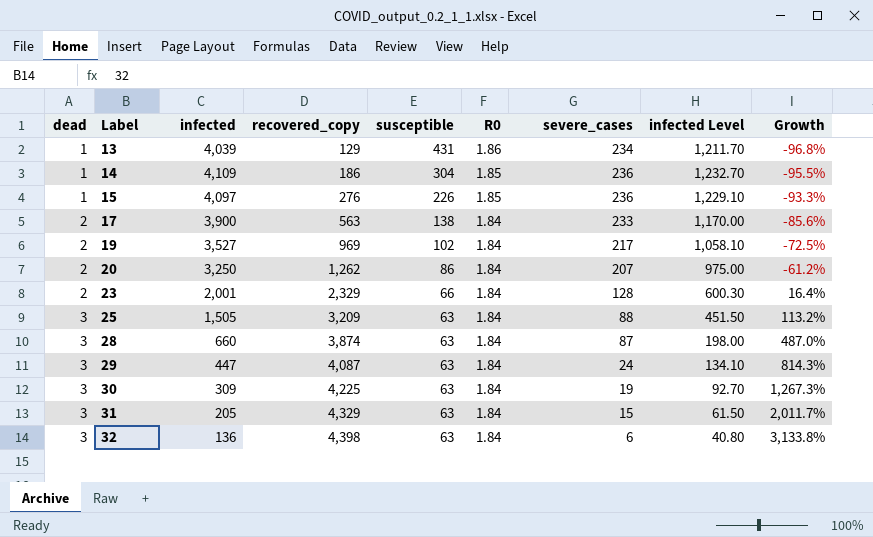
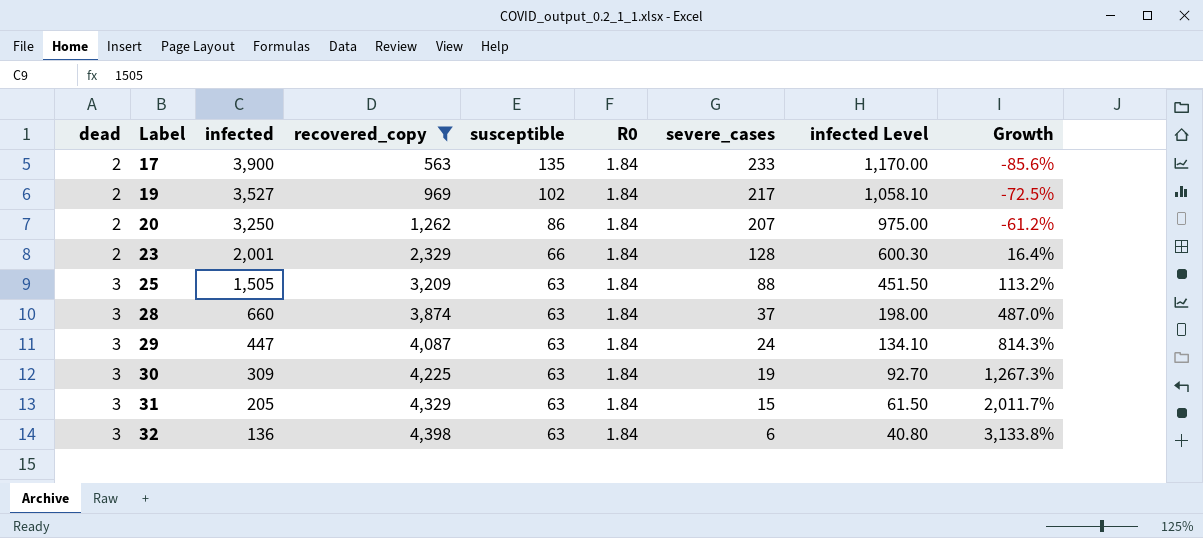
filter: none -> recovered_copy >= 563
17 | susceptible: 138 -> 135
28 | severe_cases: 87 -> 37

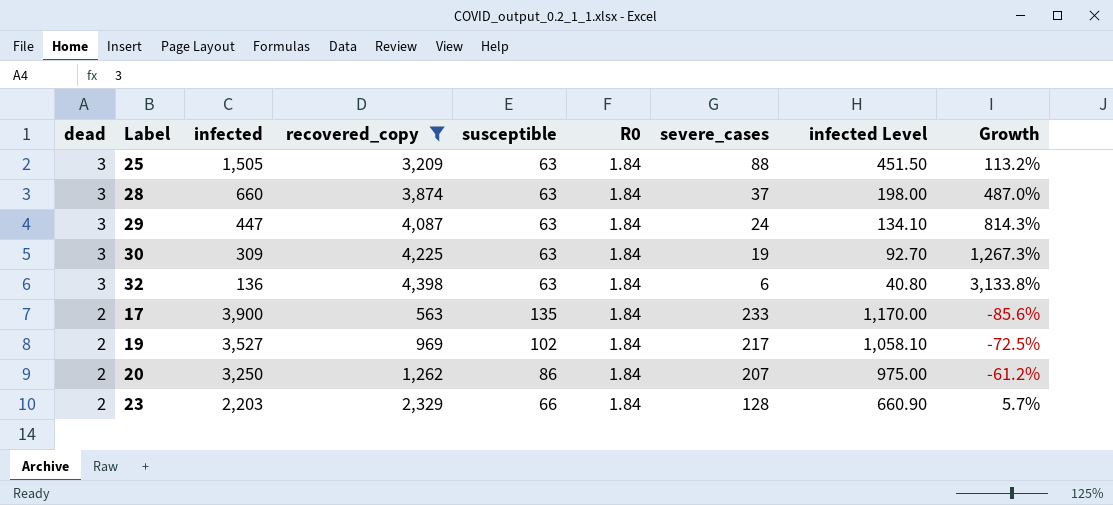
row order: dead ascending -> dead descending
row 31: 3 | 205 | 4,329 | 63 | 1.84 | 15 | 61.50 | 2,011.7% -> none
23 | infected: 2,001 -> 2,203
23 | infected Level: 600.30 -> 660.90
23 | Growth: 16.4% -> 5.7%

